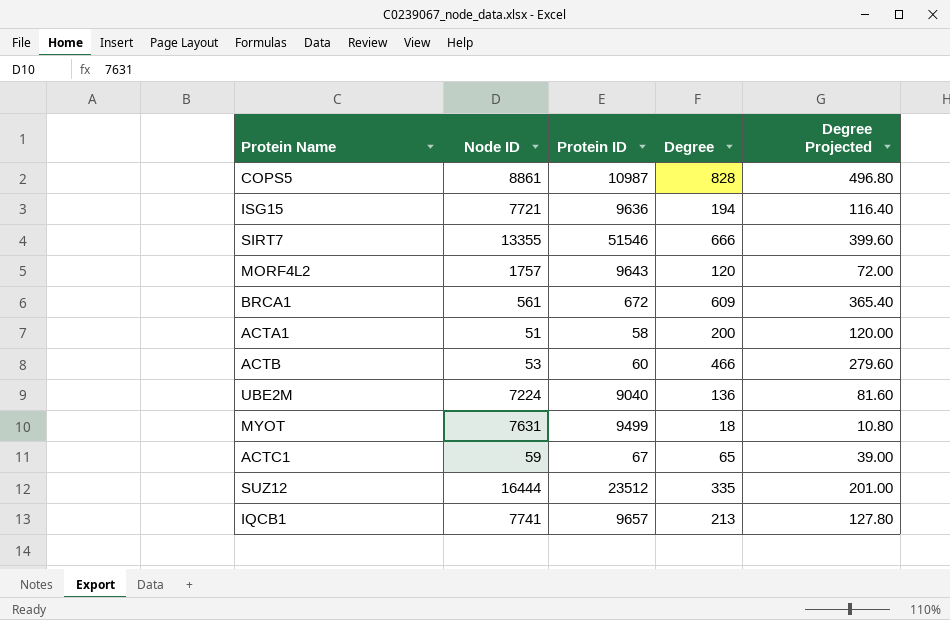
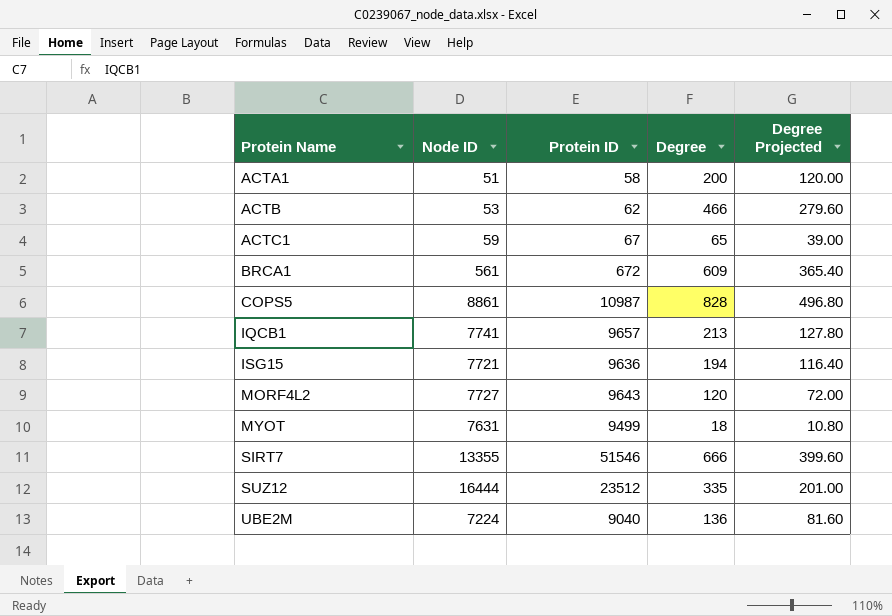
row order: none -> Protein Name ascending
ACTB | Protein ID: 60 -> 62
MORF4L2 | Node ID: 1757 -> 7727

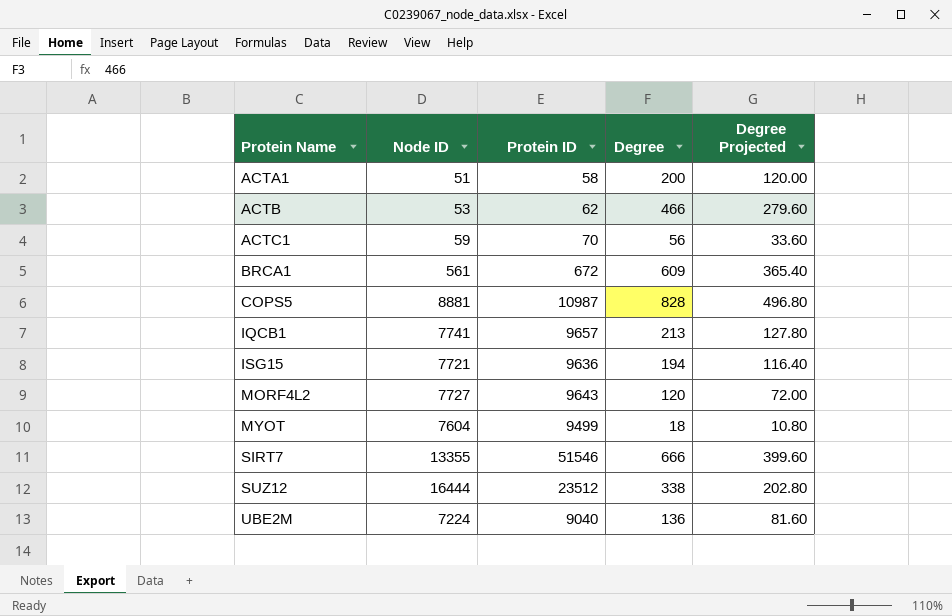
ACTC1 | Protein ID: 67 -> 70
ACTC1 | Degree: 65 -> 56
ACTC1 | Degree Projected: 39.00 -> 33.60
COPS5 | Node ID: 8861 -> 8881
MYOT | Node ID: 7631 -> 7604
SUZ12 | Degree: 335 -> 338
SUZ12 | Degree Projected: 201.00 -> 202.80

